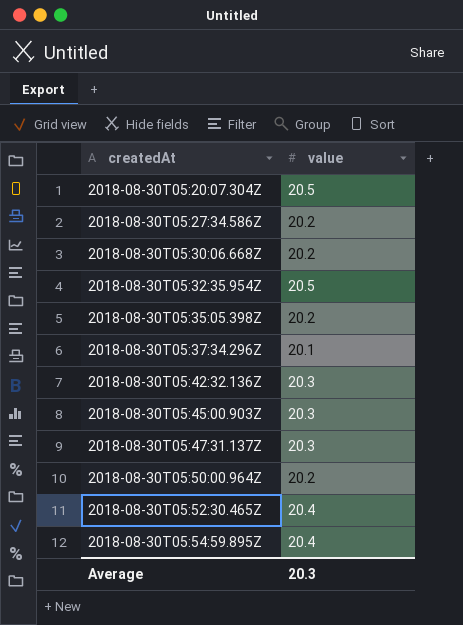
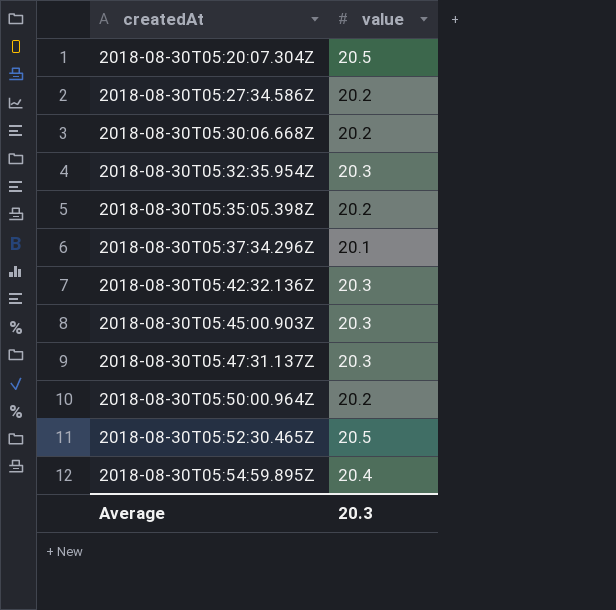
2018-08-30T05:32:35.954Z | value: 20.5 -> 20.3
2018-08-30T05:52:30.465Z | value: 20.4 -> 20.5

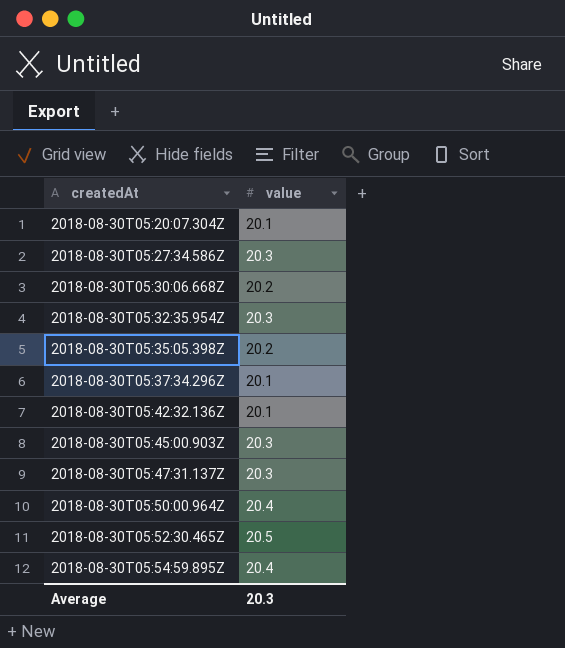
2018-08-30T05:20:07.304Z | value: 20.5 -> 20.1
2018-08-30T05:27:34.586Z | value: 20.2 -> 20.3
2018-08-30T05:42:32.136Z | value: 20.3 -> 20.1
2018-08-30T05:50:00.964Z | value: 20.2 -> 20.4

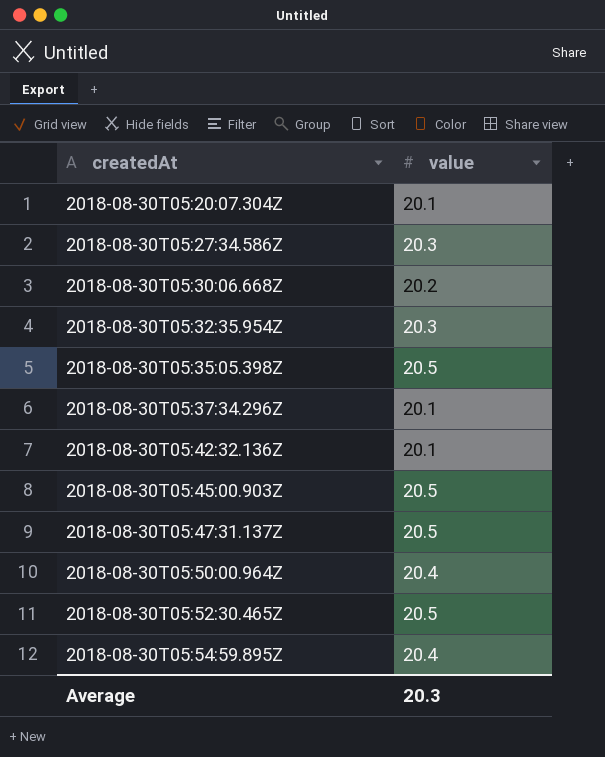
2018-08-30T05:35:05.398Z | value: 20.2 -> 20.5
2018-08-30T05:45:00.903Z | value: 20.3 -> 20.5
2018-08-30T05:47:31.137Z | value: 20.3 -> 20.5

